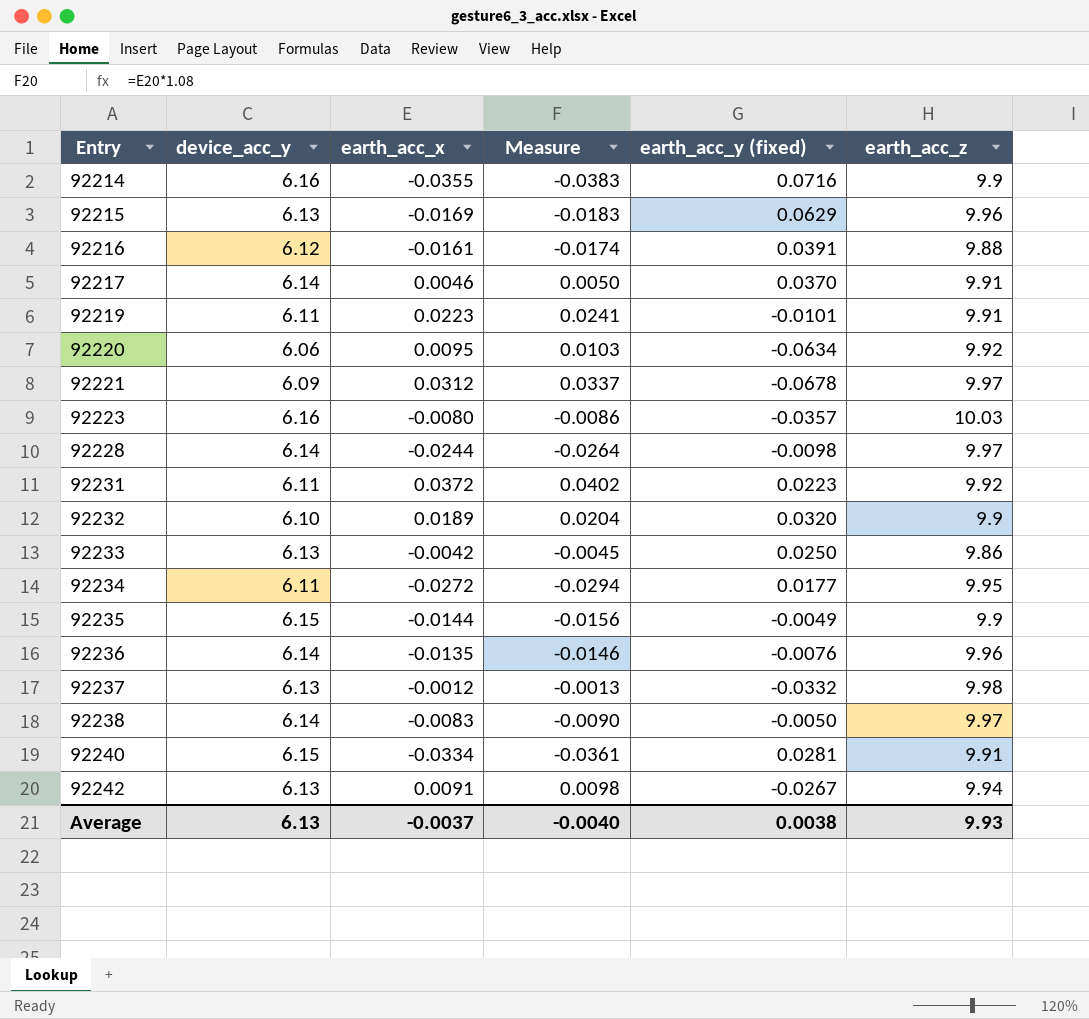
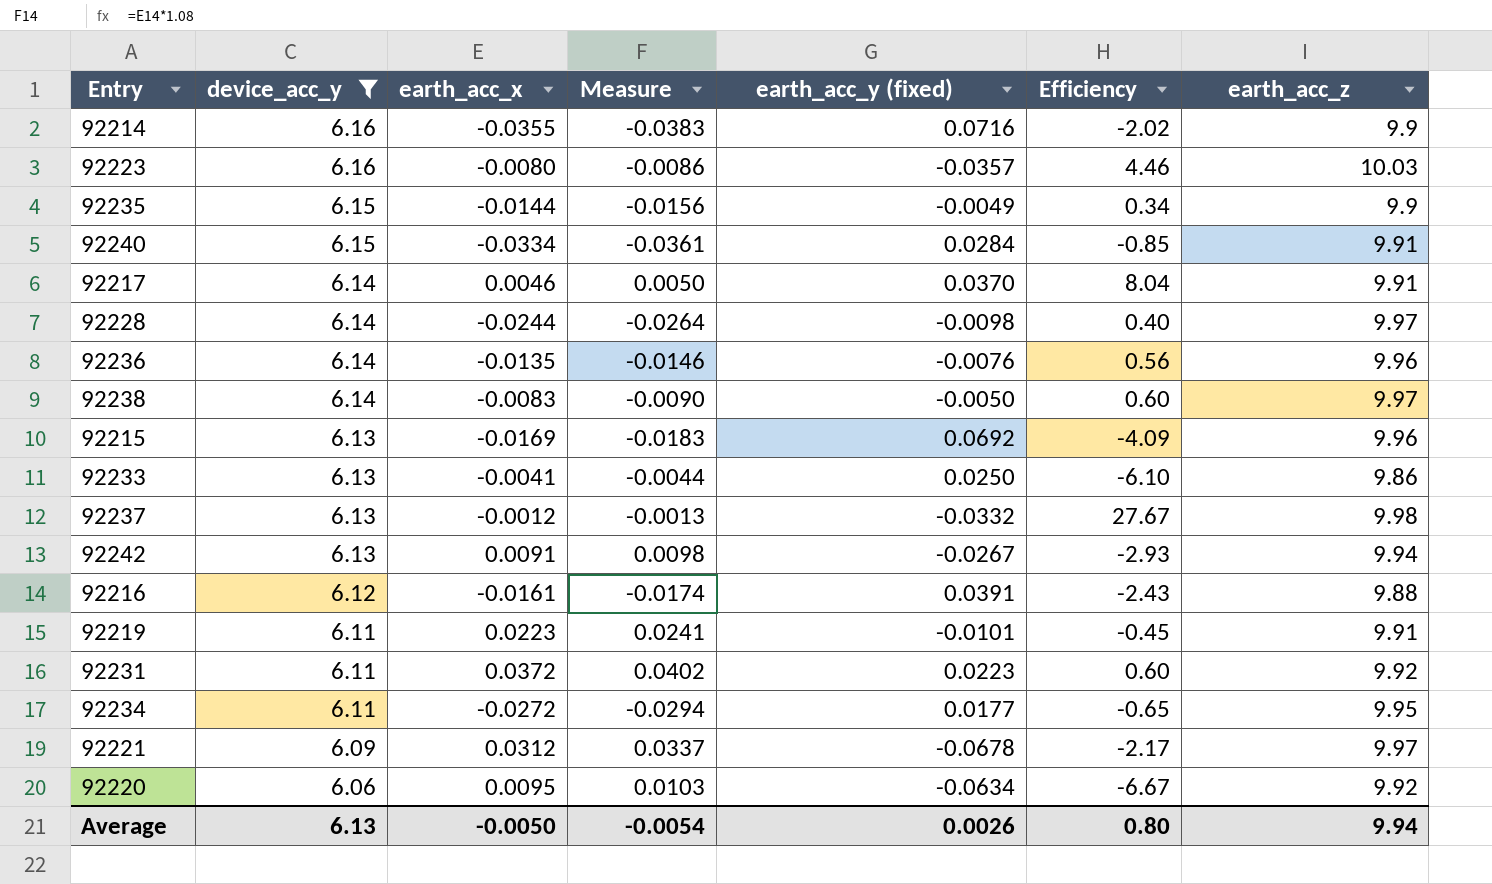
filter: none -> device_acc_y != 6.10
row order: Entry ascending -> device_acc_y descending
column Efficiency | formula: none -> [earth_acc_y (fixed)] / [earth_acc_x]
92240 | earth_acc_y (fixed): 0.0281 -> 0.0284
92215 | earth_acc_y (fixed): 0.0629 -> 0.0692
92233 | earth_acc_x: -0.0042 -> -0.0041
92233 | Measure: -0.0045 -> -0.0044
Average | earth_acc_x: -0.0037 -> -0.0050
Average | Measure: -0.0040 -> -0.0054
Average | earth_acc_y (fixed): 0.0038 -> 0.0026
Average | earth_acc_z: 9.93 -> 9.94

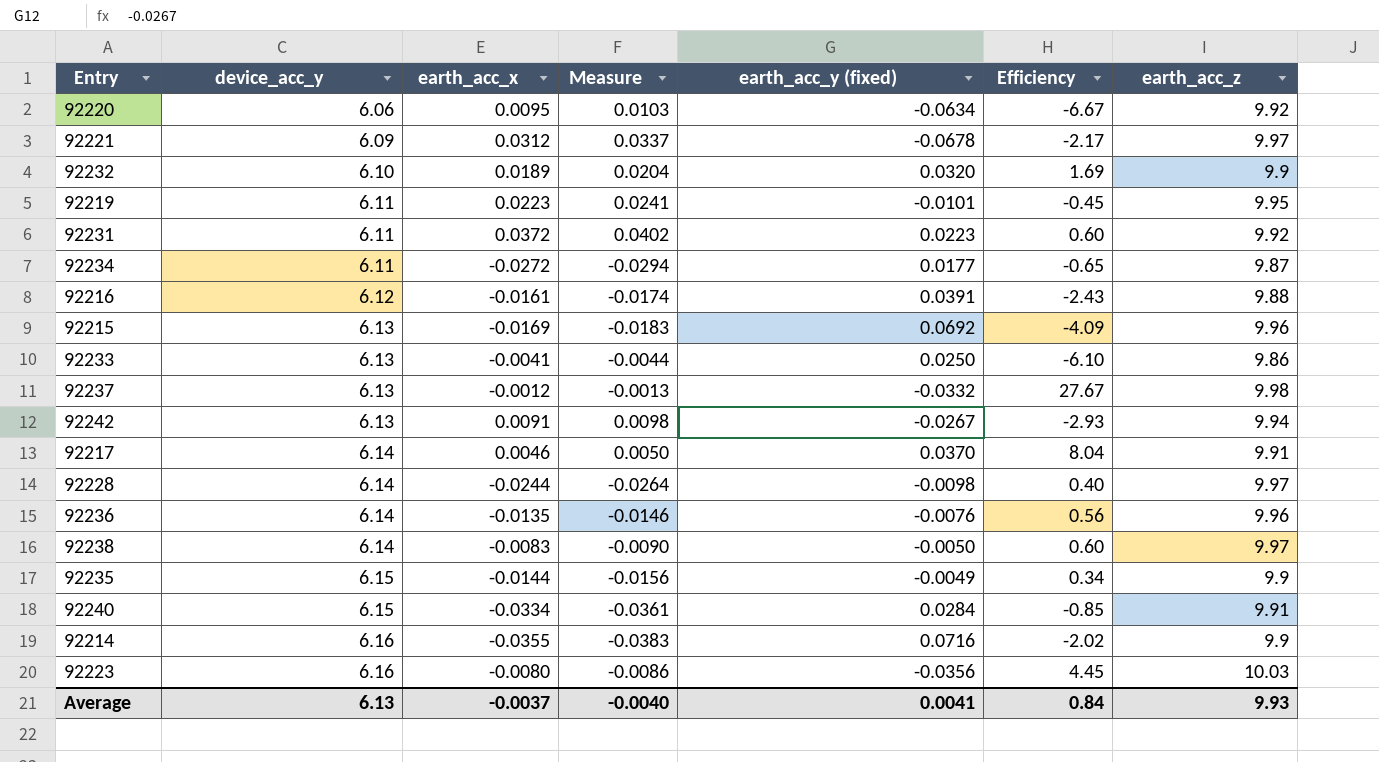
filter: device_acc_y != 6.10 -> none
row order: device_acc_y descending -> device_acc_y ascending
92219 | earth_acc_z: 9.91 -> 9.95
92234 | earth_acc_z: 9.95 -> 9.87
92223 | earth_acc_y (fixed): -0.0357 -> -0.0356
92223 | Efficiency: 4.46 -> 4.45
Average | earth_acc_x: -0.0050 -> -0.0037
Average | Measure: -0.0054 -> -0.0040
Average | earth_acc_y (fixed): 0.0026 -> 0.0041
Average | Efficiency: 0.80 -> 0.84
Average | earth_acc_z: 9.94 -> 9.93

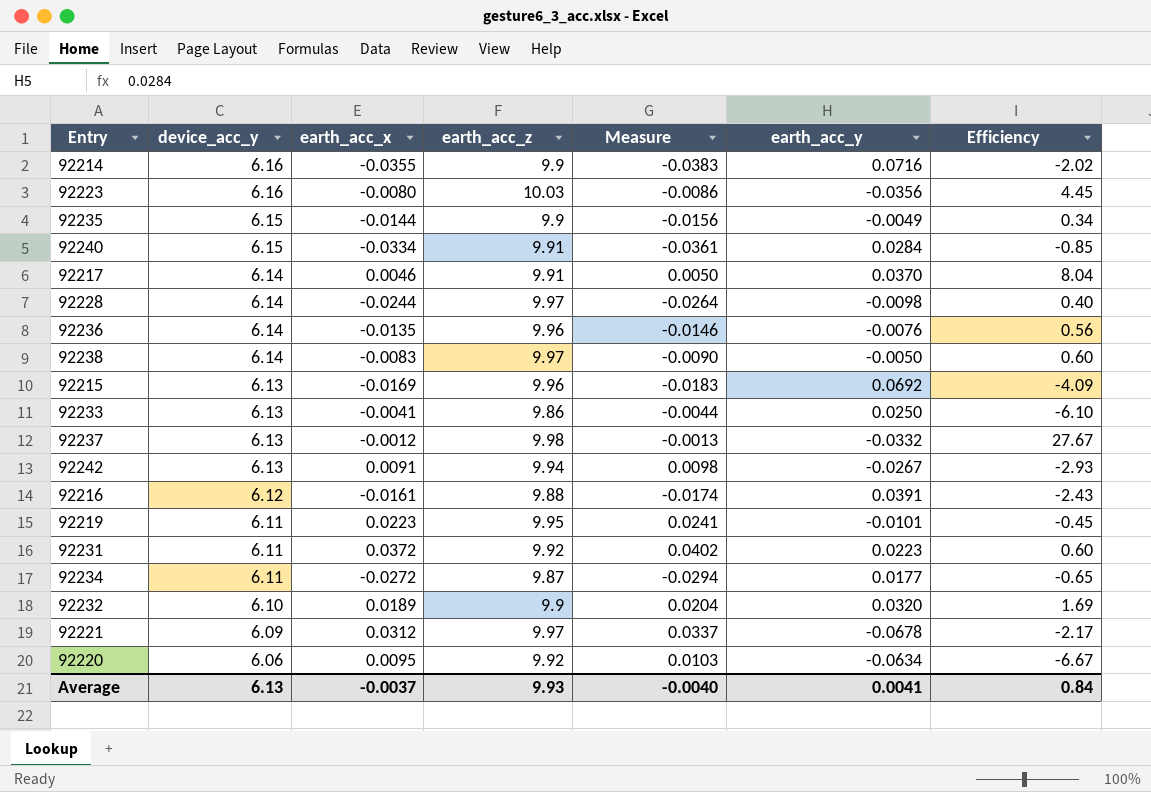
row order: device_acc_y ascending -> device_acc_y descending
column earth_acc_z | position: 7 -> 4
column name: earth_acc_y (fixed) -> earth_acc_y

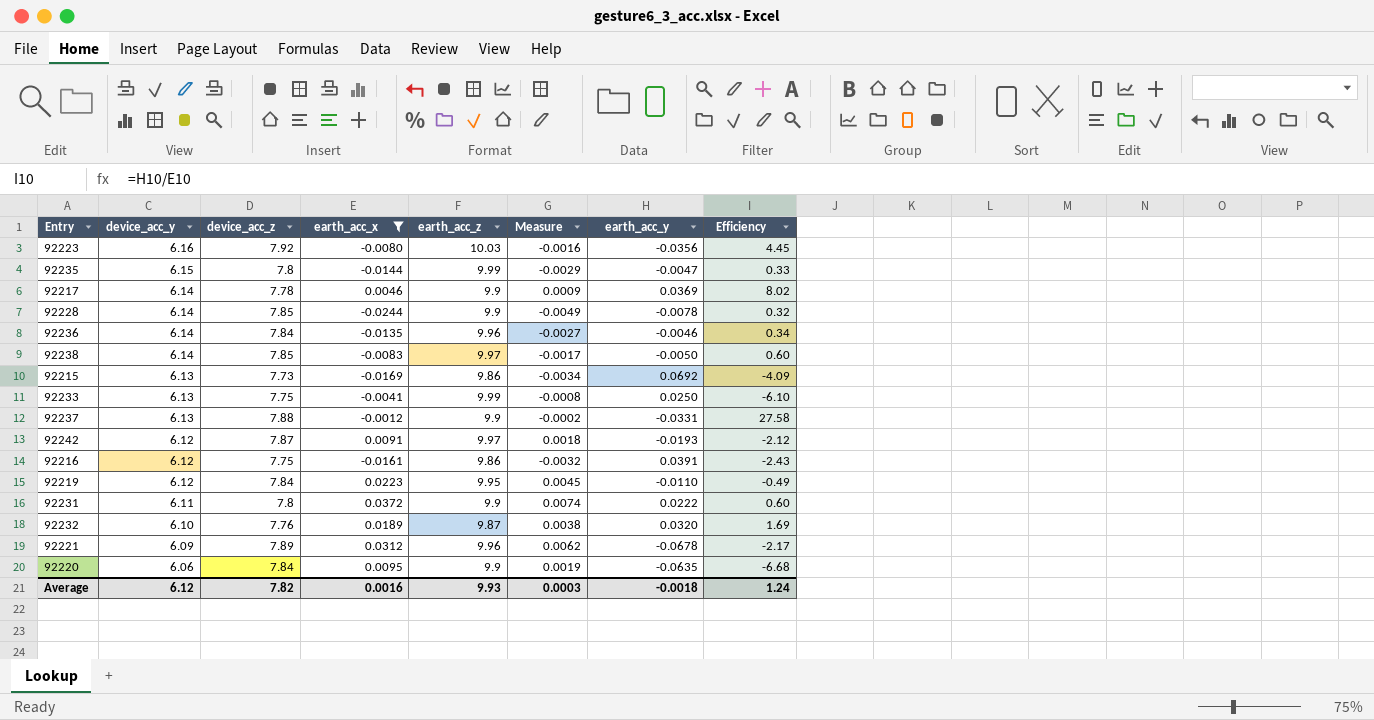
filter: none -> earth_acc_x >= -0.0244
column device_acc_z | position: none -> 3
column Measure | formula: [earth_acc_x] * 1.08 -> [earth_acc_x] * 0.2
92235 | earth_acc_z: 9.9 -> 9.99
92235 | earth_acc_y: -0.0049 -> -0.0047
92235 | Efficiency: 0.34 -> 0.33
92217 | earth_acc_z: 9.91 -> 9.9
92217 | earth_acc_y: 0.0370 -> 0.0369
92217 | Efficiency: 8.04 -> 8.02
92228 | earth_acc_z: 9.97 -> 9.9
92228 | earth_acc_y: -0.0098 -> -0.0078
92228 | Efficiency: 0.40 -> 0.32
92236 | earth_acc_y: -0.0076 -> -0.0046
92236 | Efficiency: 0.56 -> 0.34
92215 | earth_acc_z: 9.96 -> 9.86
92233 | earth_acc_z: 9.86 -> 9.99
92237 | earth_acc_z: 9.98 -> 9.9
92237 | earth_acc_y: -0.0332 -> -0.0331
92237 | Efficiency: 27.67 -> 27.58
92242 | device_acc_y: 6.13 -> 6.12
92242 | earth_acc_z: 9.94 -> 9.97
92242 | earth_acc_y: -0.0267 -> -0.0193
92242 | Efficiency: -2.93 -> -2.12
92216 | earth_acc_z: 9.88 -> 9.86
92219 | device_acc_y: 6.11 -> 6.12
92219 | earth_acc_y: -0.0101 -> -0.0110
92219 | Efficiency: -0.45 -> -0.49
92231 | earth_acc_z: 9.92 -> 9.9
92231 | earth_acc_y: 0.0223 -> 0.0222
92232 | earth_acc_z: 9.9 -> 9.87
92221 | earth_acc_z: 9.97 -> 9.96
92220 | earth_acc_z: 9.92 -> 9.9
92220 | earth_acc_y: -0.0634 -> -0.0635
92220 | Efficiency: -6.67 -> -6.68
Average | device_acc_y: 6.13 -> 6.12
Average | earth_acc_x: -0.0037 -> 0.0016
Average | Measure: -0.0040 -> 0.0003
Average | earth_acc_y: 0.0041 -> -0.0018
Average | Efficiency: 0.84 -> 1.24

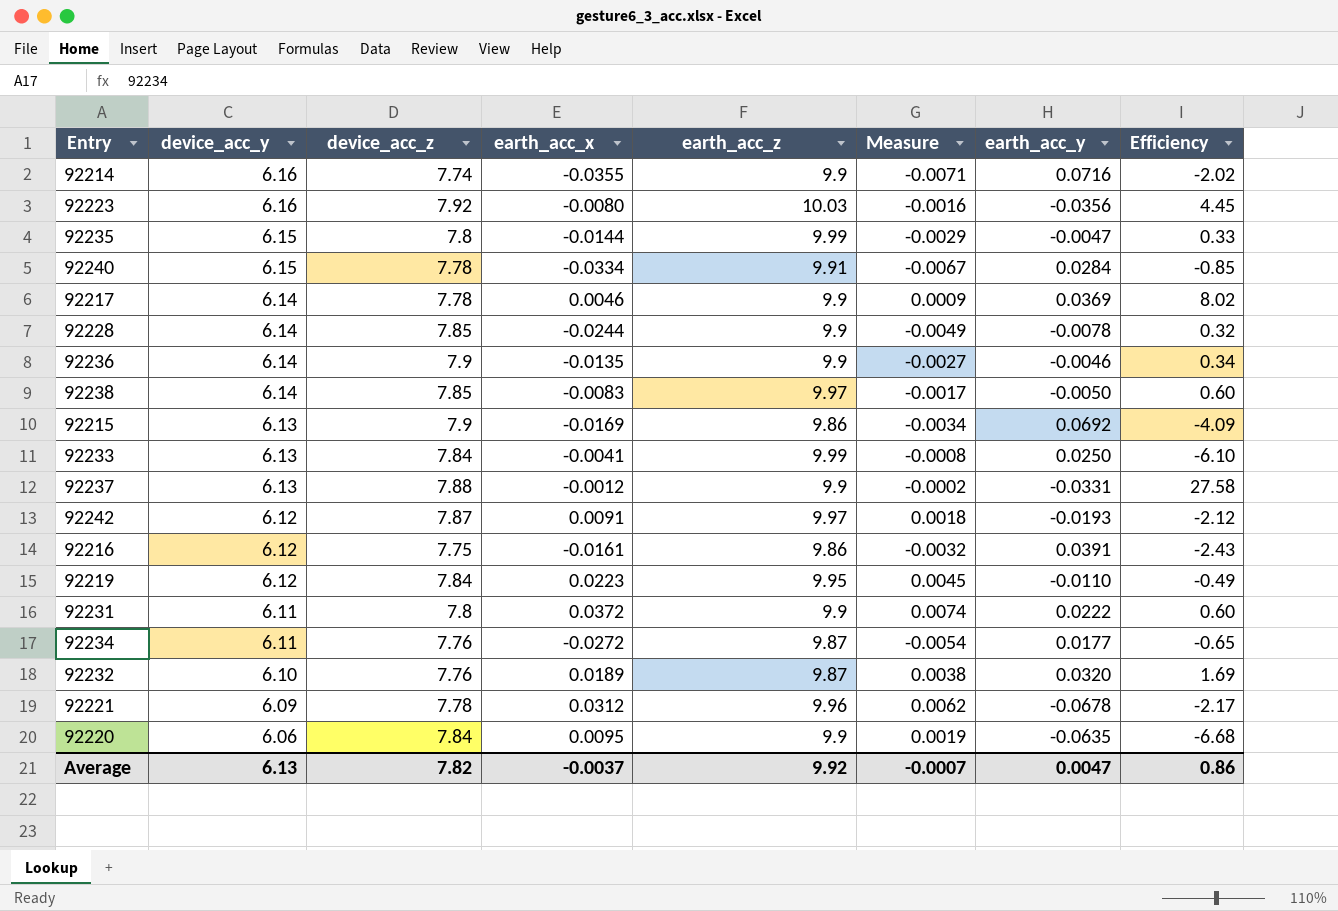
filter: earth_acc_x >= -0.0244 -> none
92236 | device_acc_z: 7.84 -> 7.9
92236 | earth_acc_z: 9.96 -> 9.9
92215 | device_acc_z: 7.73 -> 7.9
92233 | device_acc_z: 7.75 -> 7.84
92221 | device_acc_z: 7.89 -> 7.78
Average | device_acc_y: 6.12 -> 6.13
Average | earth_acc_x: 0.0016 -> -0.0037
Average | earth_acc_z: 9.93 -> 9.92
Average | Measure: 0.0003 -> -0.0007
Average | earth_acc_y: -0.0018 -> 0.0047
Average | Efficiency: 1.24 -> 0.86

